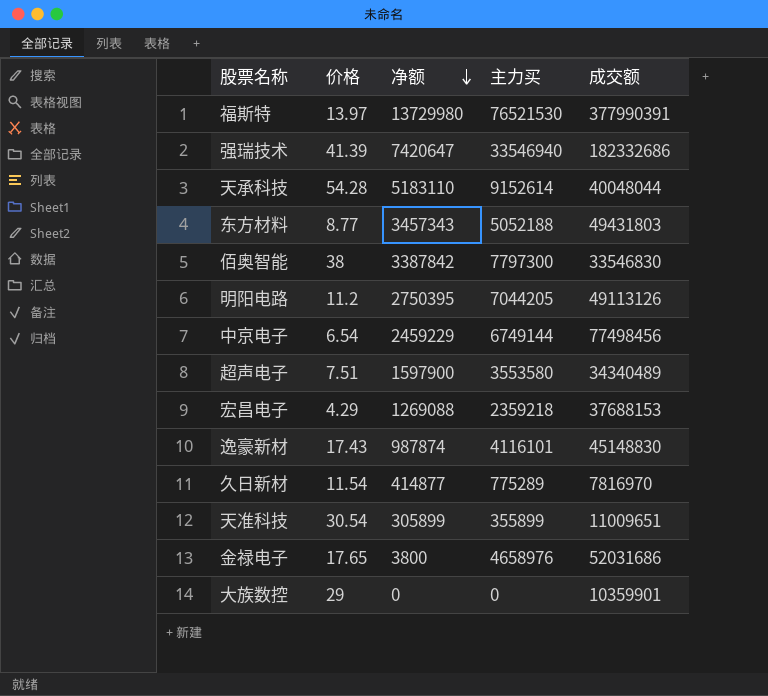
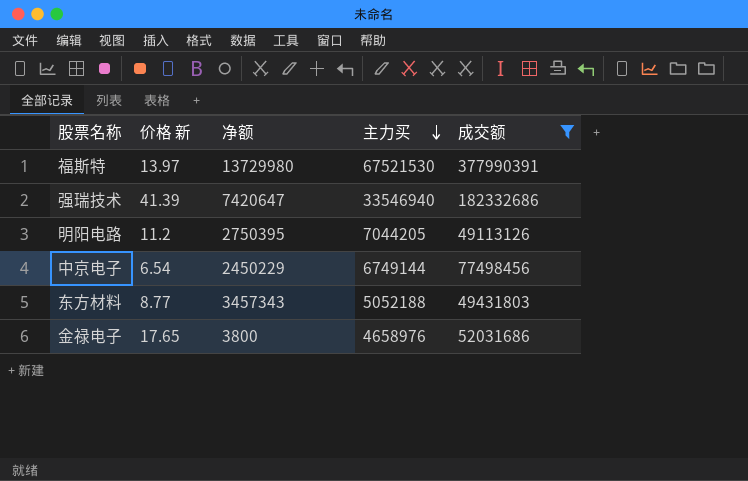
filter: none -> 成交额 >= 49113126
row order: 净额 descending -> 主力买 descending
column name: 价格 -> 价格 新
福斯特 | 主力买: 76521530 -> 67521530
中京电子 | 净额: 2459229 -> 2450229

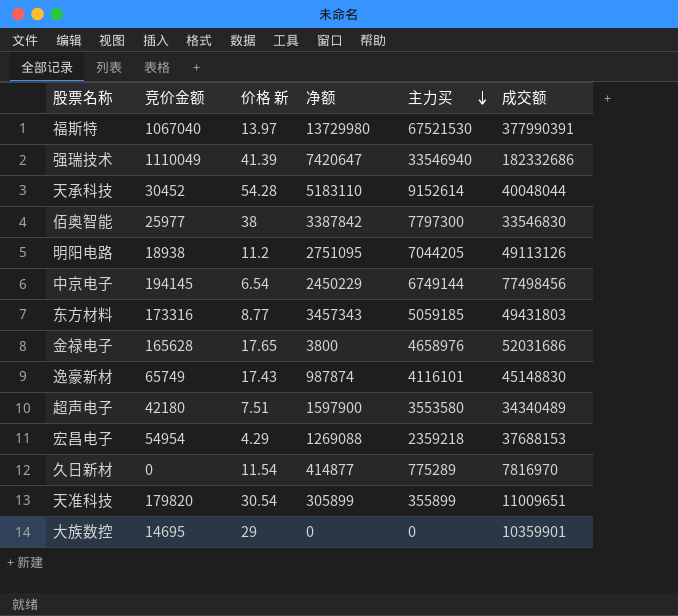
filter: 成交额 >= 49113126 -> none
column 竞价金额 | position: none -> 2
明阳电路 | 净额: 2750395 -> 2751095
东方材料 | 主力买: 5052188 -> 5059185

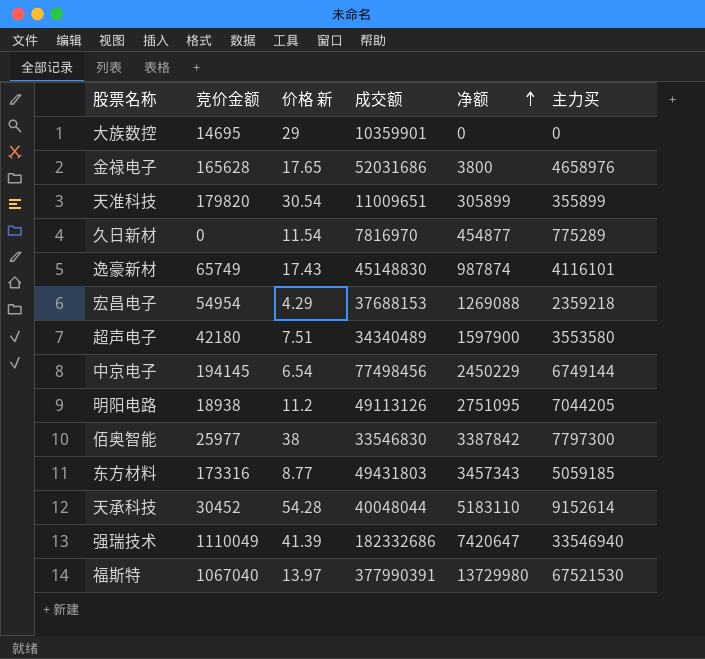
row order: 主力买 descending -> 净额 ascending
column 成交额 | position: 6 -> 4
久日新材 | 净额: 414877 -> 454877

